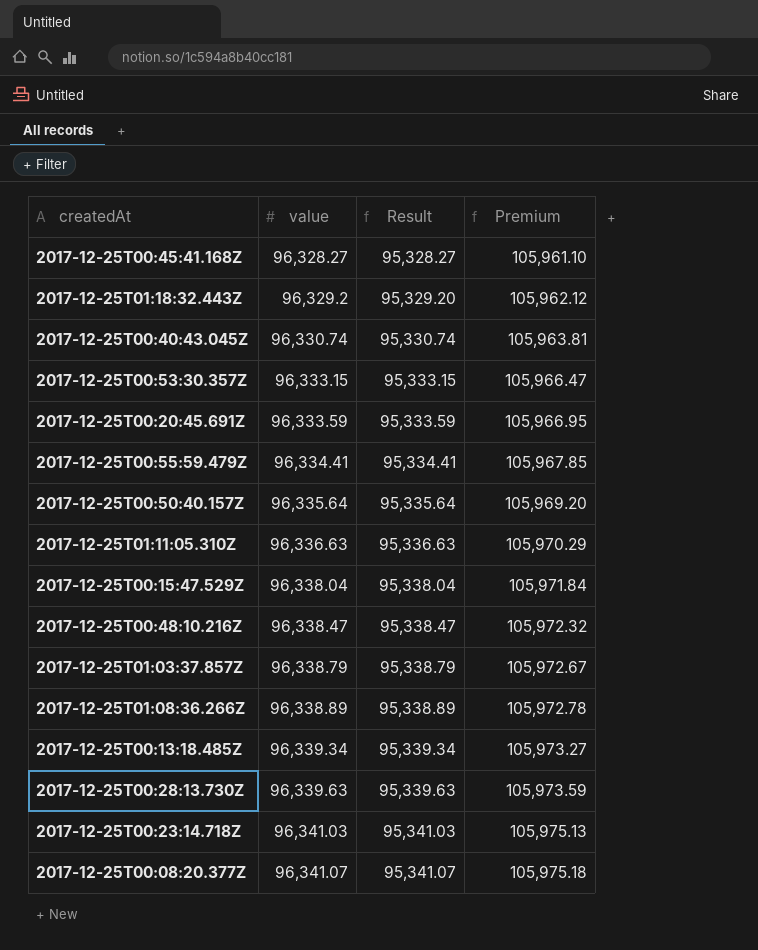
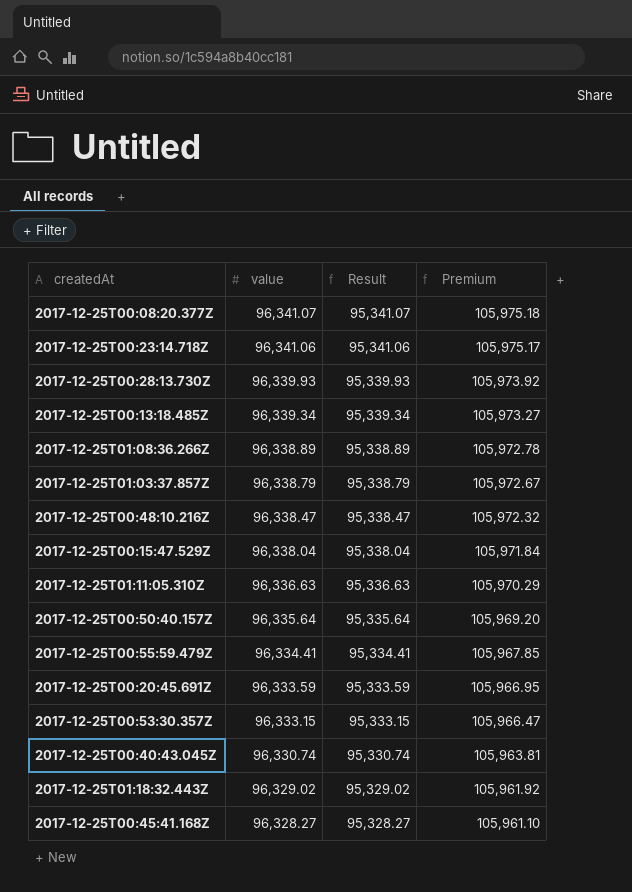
row order: value ascending -> value descending
2017-12-25T00:23:14.718Z | value: 96,341.03 -> 96,341.06
2017-12-25T00:23:14.718Z | Result: 95,341.03 -> 95,341.06
2017-12-25T00:23:14.718Z | Premium: 105,975.13 -> 105,975.17
2017-12-25T00:28:13.730Z | value: 96,339.63 -> 96,339.93
2017-12-25T00:28:13.730Z | Result: 95,339.63 -> 95,339.93
2017-12-25T00:28:13.730Z | Premium: 105,973.59 -> 105,973.92
2017-12-25T01:18:32.443Z | value: 96,329.2 -> 96,329.02
2017-12-25T01:18:32.443Z | Result: 95,329.20 -> 95,329.02
2017-12-25T01:18:32.443Z | Premium: 105,962.12 -> 105,961.92

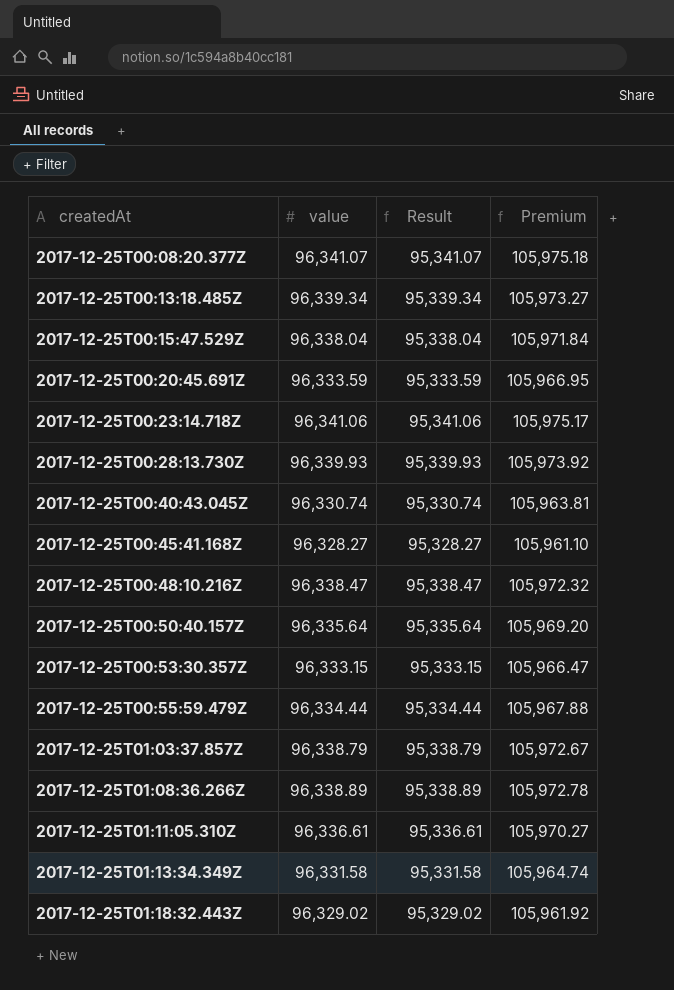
row order: value descending -> createdAt ascending
2017-12-25T00:55:59.479Z | value: 96,334.41 -> 96,334.44
2017-12-25T00:55:59.479Z | Result: 95,334.41 -> 95,334.44
2017-12-25T00:55:59.479Z | Premium: 105,967.85 -> 105,967.88
2017-12-25T01:11:05.310Z | value: 96,336.63 -> 96,336.61
2017-12-25T01:11:05.310Z | Result: 95,336.63 -> 95,336.61
2017-12-25T01:11:05.310Z | Premium: 105,970.29 -> 105,970.27
row 2017-12-25T01:13:34.349Z: none -> 96,331.58 | 95,331.58 | 105,964.74

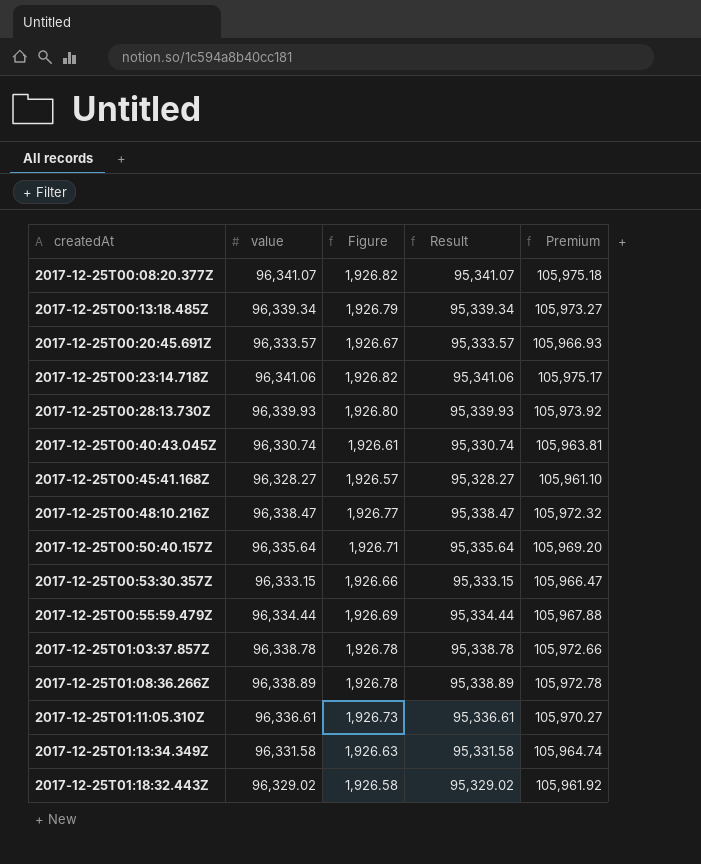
column Figure | formula: none -> [value] * 0.02
row 2017-12-25T00:15:47.529Z: 96,338.04 | 95,338.04 | 105,971.84 -> none
2017-12-25T00:20:45.691Z | value: 96,333.59 -> 96,333.57
2017-12-25T00:20:45.691Z | Result: 95,333.59 -> 95,333.57
2017-12-25T00:20:45.691Z | Premium: 105,966.95 -> 105,966.93
2017-12-25T01:03:37.857Z | value: 96,338.79 -> 96,338.78
2017-12-25T01:03:37.857Z | Result: 95,338.79 -> 95,338.78
2017-12-25T01:03:37.857Z | Premium: 105,972.67 -> 105,972.66

